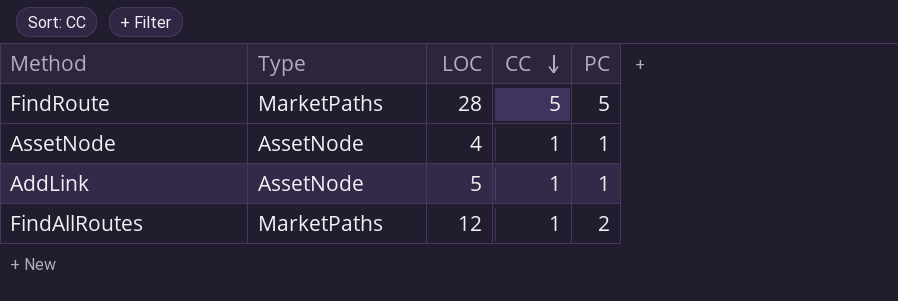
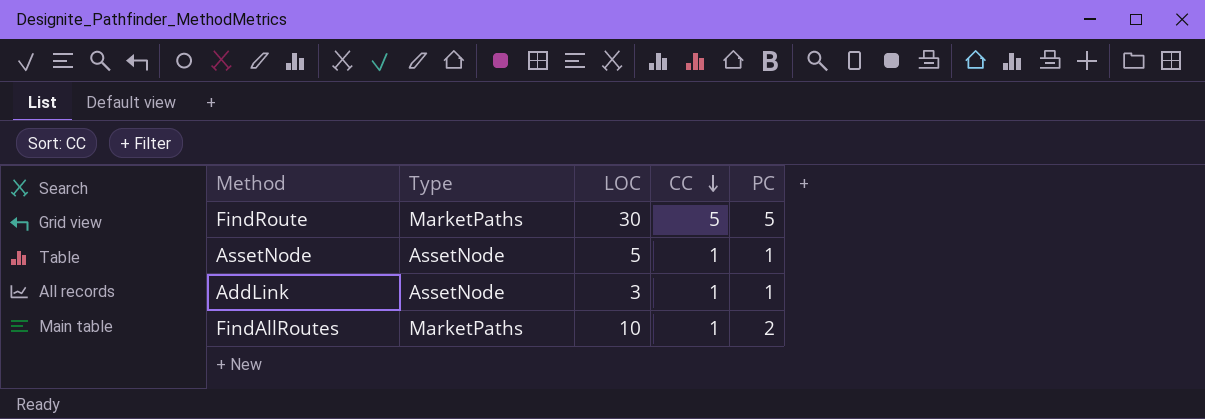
FindRoute | LOC: 28 -> 30
AssetNode | LOC: 4 -> 5
AddLink | LOC: 5 -> 3
FindAllRoutes | LOC: 12 -> 10

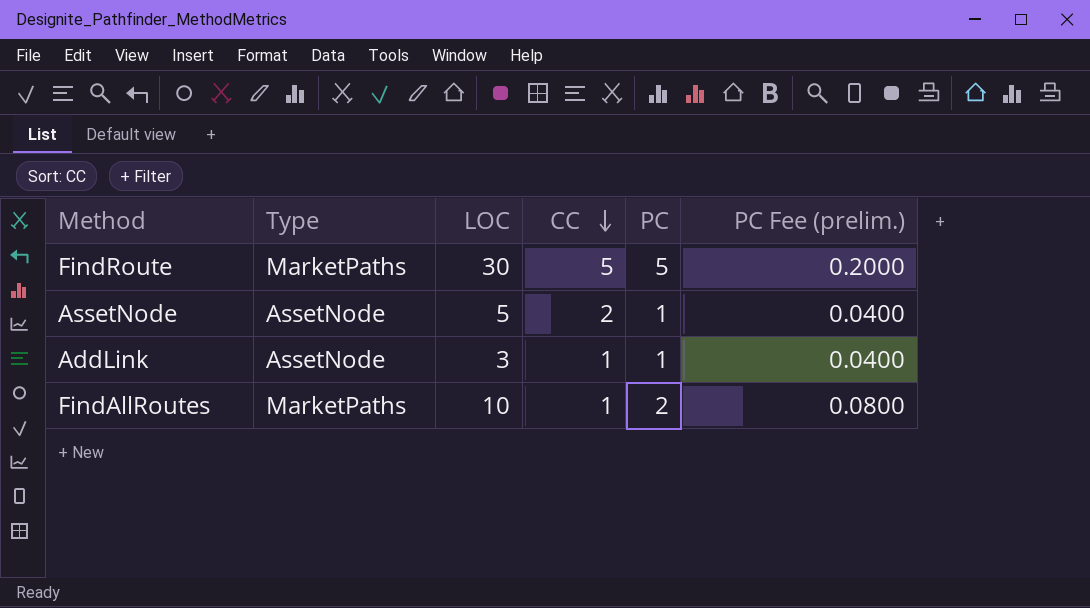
column PC Fee (prelim.) | formula: none -> [PC] * 0.04
AssetNode | CC: 1 -> 2

